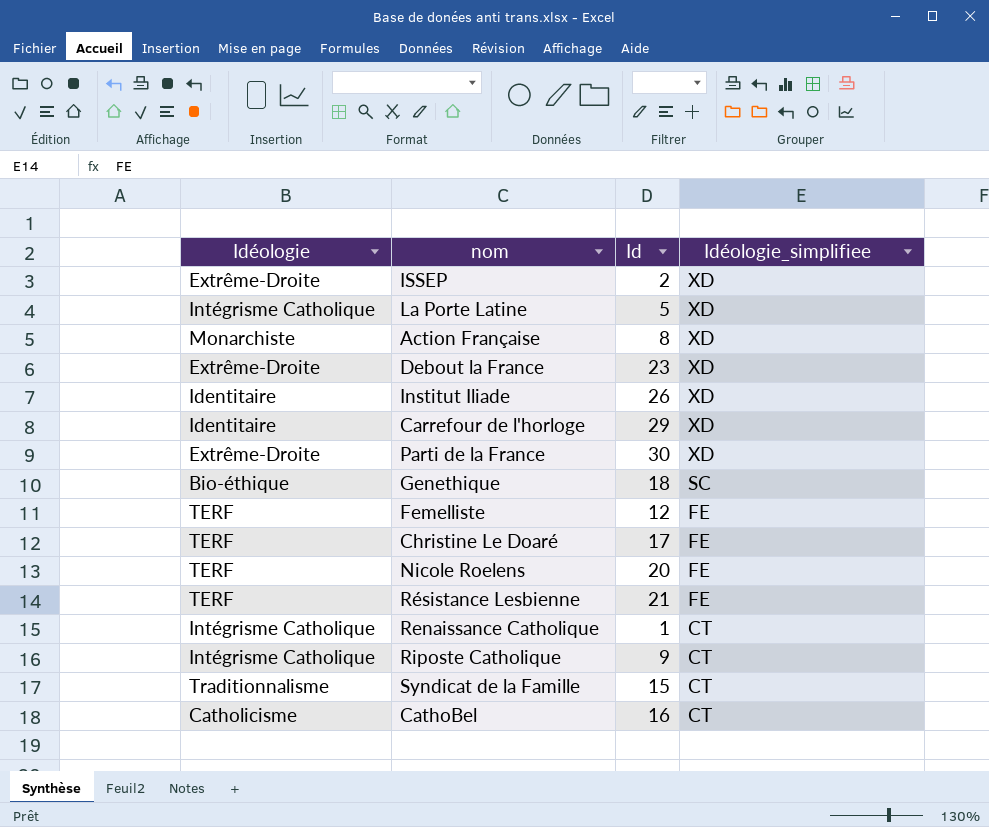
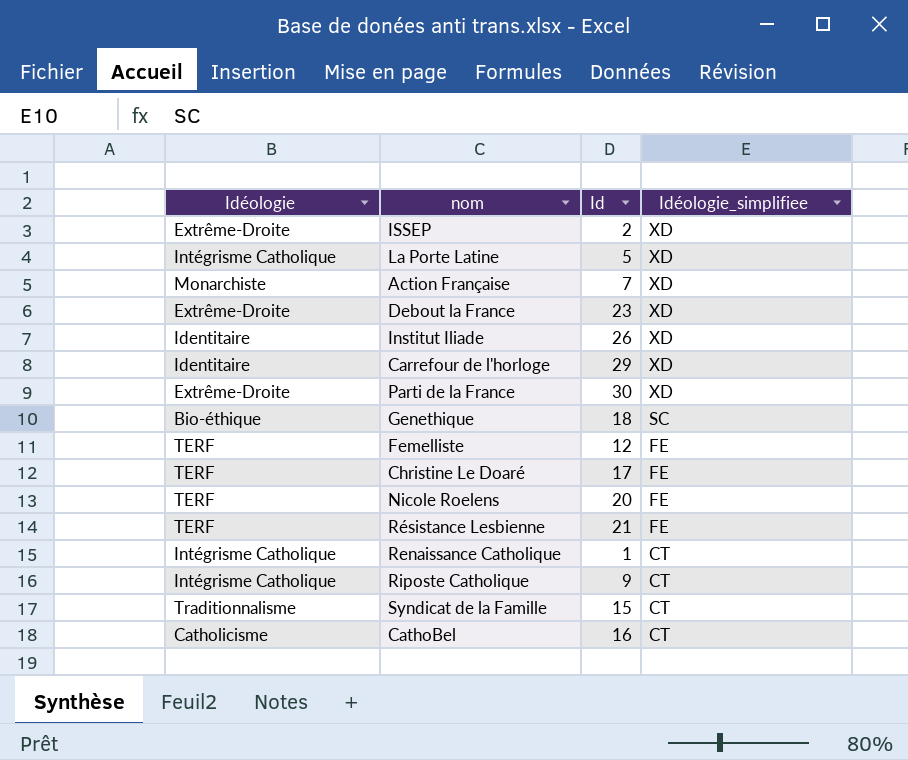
Action Française | Id: 8 -> 7

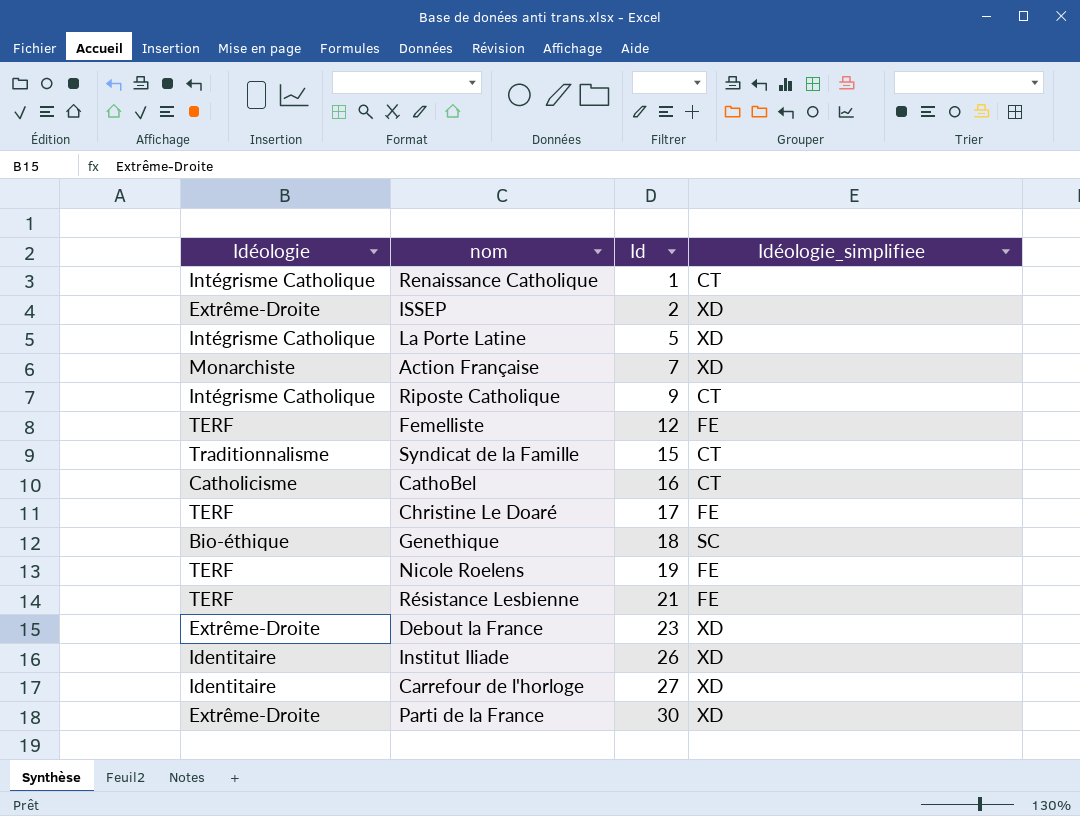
row order: Idéologie_simplifiee descending -> Id ascending
Nicole Roelens | Id: 20 -> 19
Carrefour de l'horloge | Id: 29 -> 27

